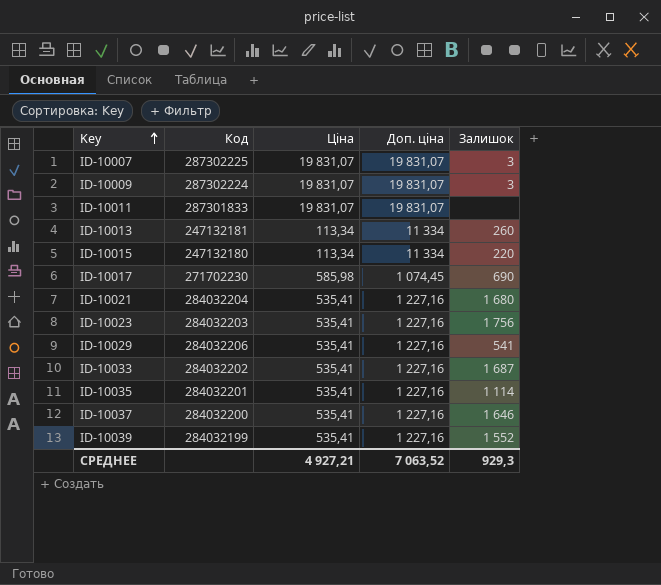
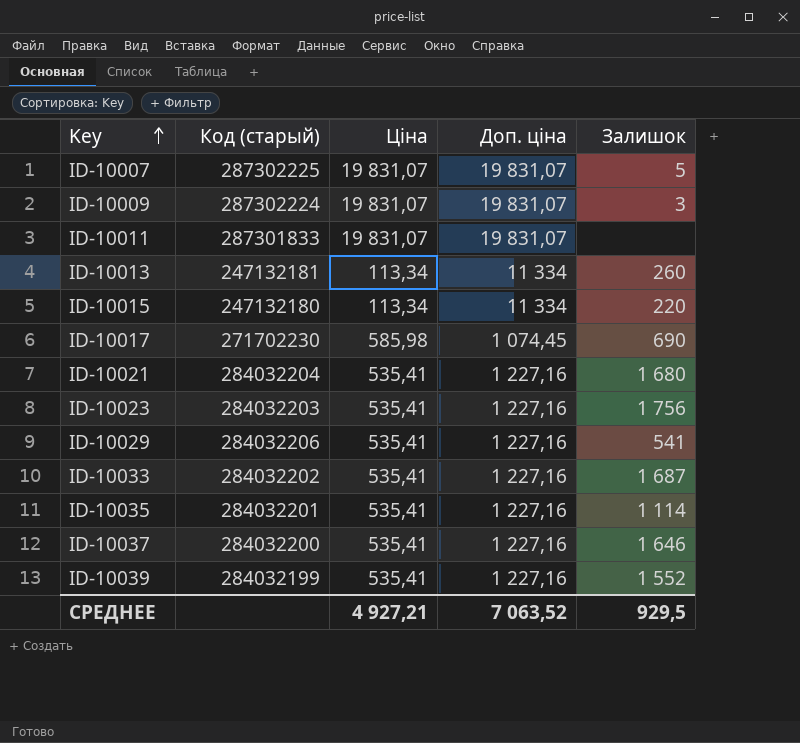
column name: Код -> Код (старый)
ID-10007 | Залишок: 3 -> 5
СРЕДНЕЕ | Залишок: 929,3 -> 929,5

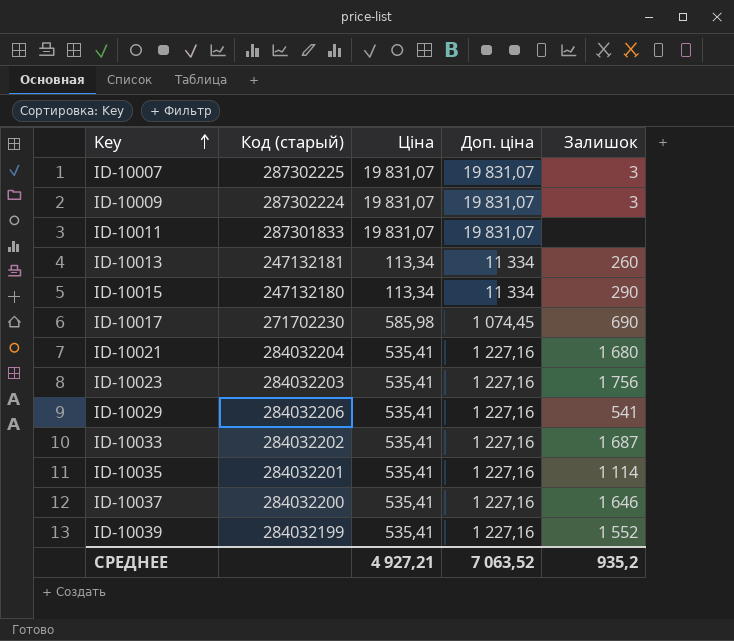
ID-10007 | Залишок: 5 -> 3
ID-10015 | Залишок: 220 -> 290
СРЕДНЕЕ | Залишок: 929,5 -> 935,2

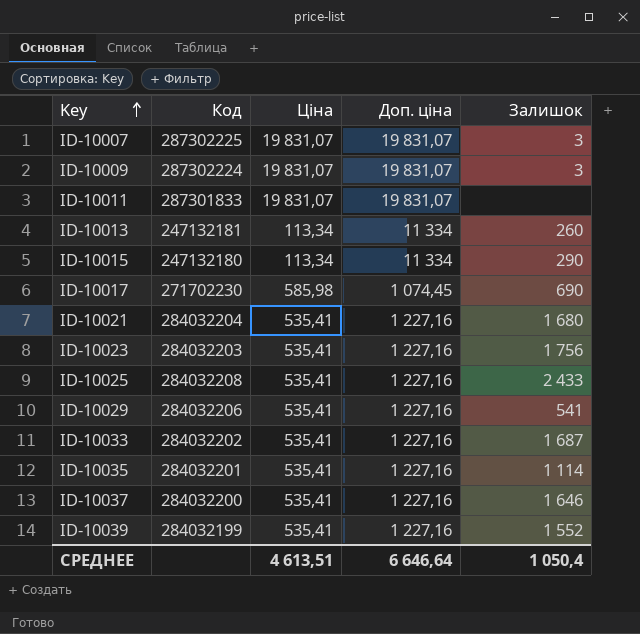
column name: Код (старый) -> Код
row ID-10025: none -> 284032208 | 535,41 | 1 227,16 | 2 433
СРЕДНЕЕ | Ціна: 4 927,21 -> 4 613,51
СРЕДНЕЕ | Доп. ціна: 7 063,52 -> 6 646,64
СРЕДНЕЕ | Залишок: 935,2 -> 1 050,4

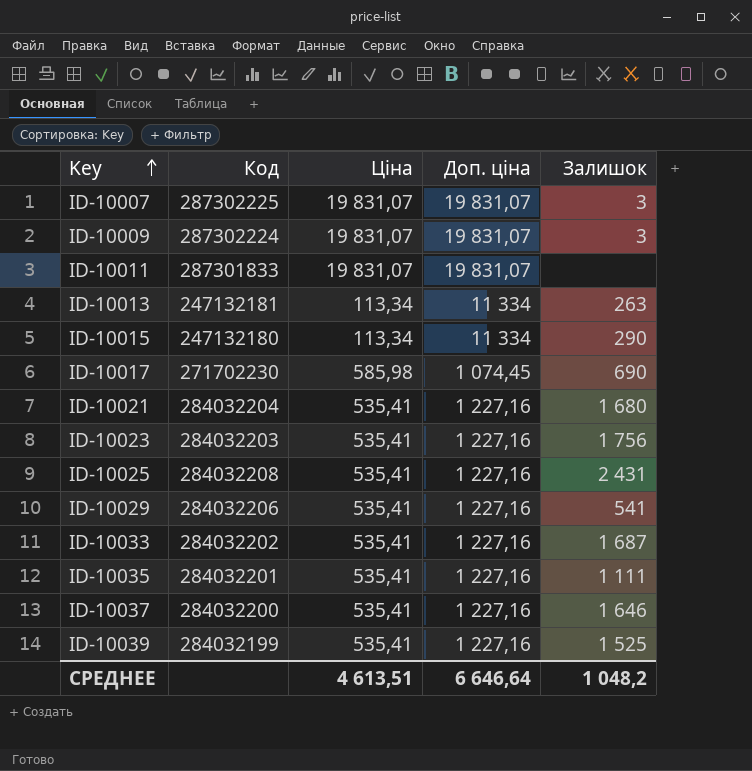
ID-10013 | Залишок: 260 -> 263
ID-10025 | Залишок: 2 433 -> 2 431
ID-10035 | Залишок: 1 114 -> 1 111
ID-10039 | Залишок: 1 552 -> 1 525
СРЕДНЕЕ | Залишок: 1 050,4 -> 1 048,2

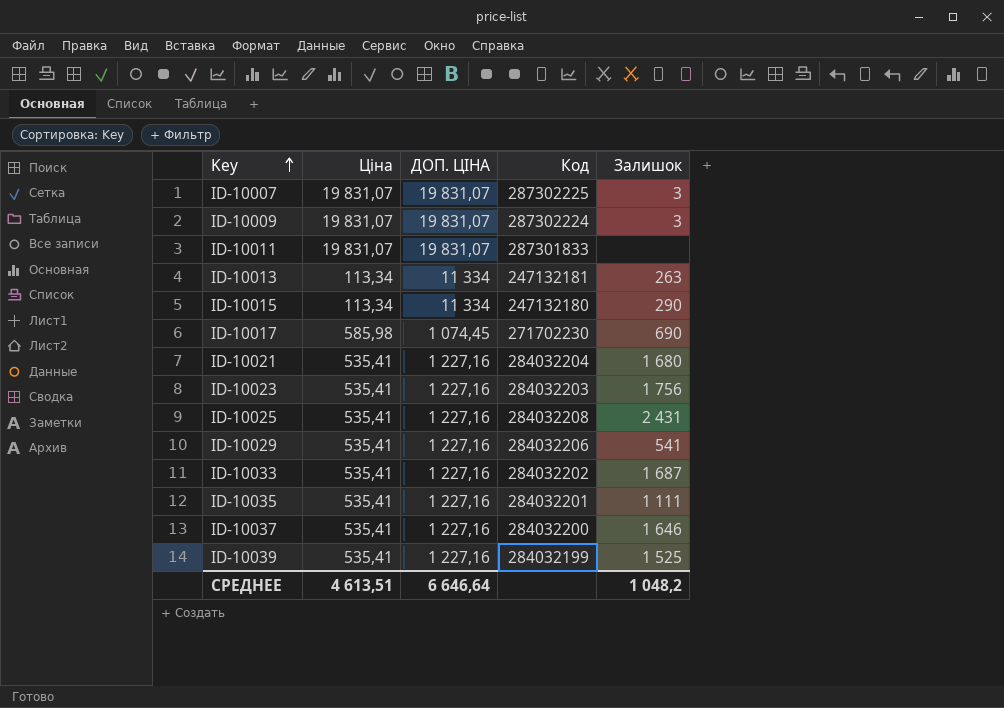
column name: Доп. ціна -> ДОП. ЦІНА
column Код | position: 2 -> 4

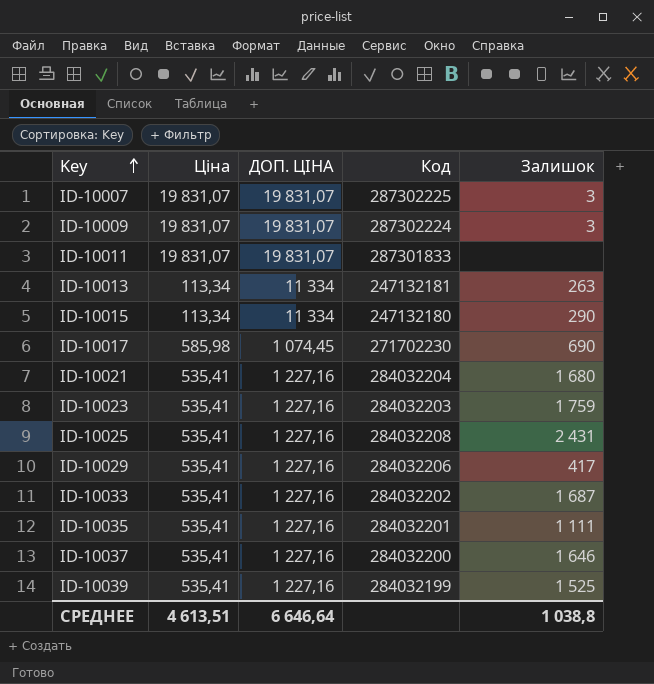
ID-10023 | Залишок: 1 756 -> 1 759
ID-10029 | Залишок: 541 -> 417
СРЕДНЕЕ | Залишок: 1 048,2 -> 1 038,8

